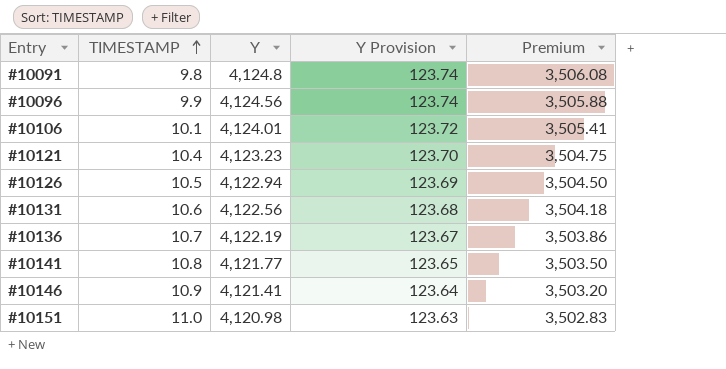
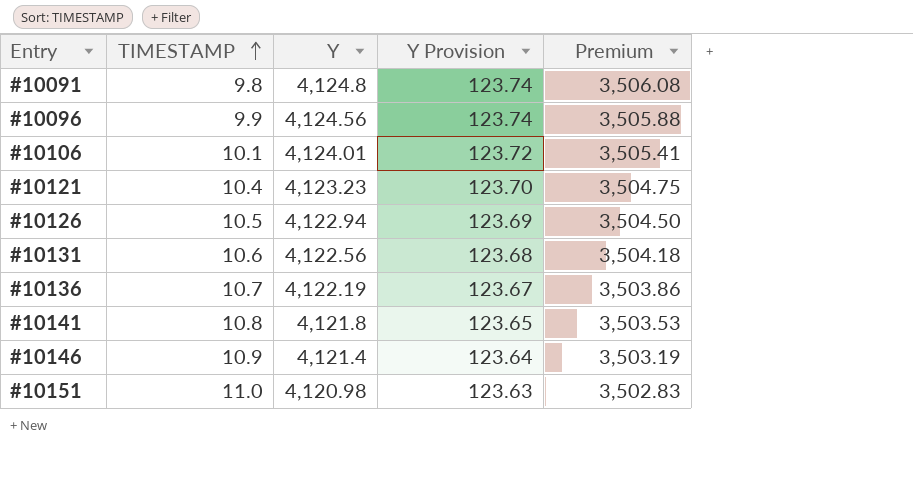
#10141 | Y: 4,121.77 -> 4,121.8
#10141 | Premium: 3,503.50 -> 3,503.53
#10146 | Y: 4,121.41 -> 4,121.4
#10146 | Premium: 3,503.20 -> 3,503.19

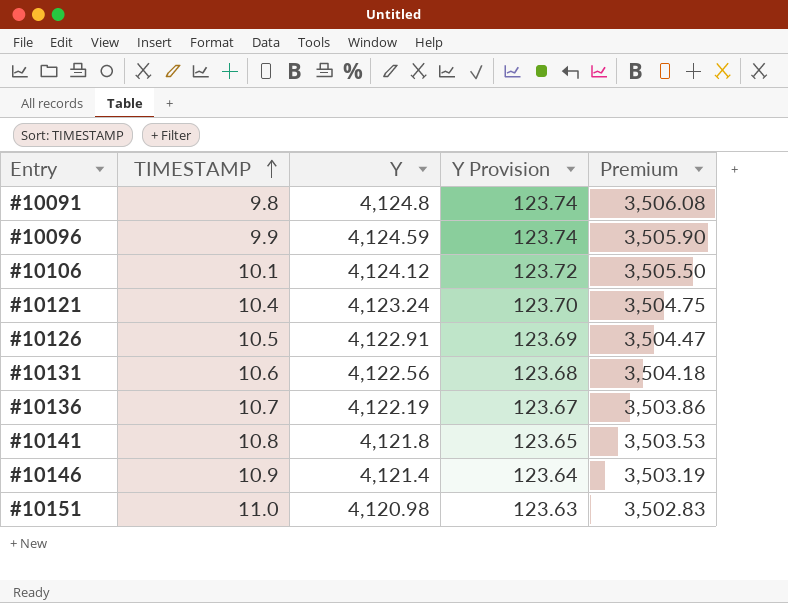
#10096 | Y: 4,124.56 -> 4,124.59
#10096 | Premium: 3,505.88 -> 3,505.90
#10106 | Y: 4,124.01 -> 4,124.12
#10106 | Premium: 3,505.41 -> 3,505.50
#10121 | Y: 4,123.23 -> 4,123.24
#10126 | Y: 4,122.94 -> 4,122.91
#10126 | Premium: 3,504.50 -> 3,504.47

